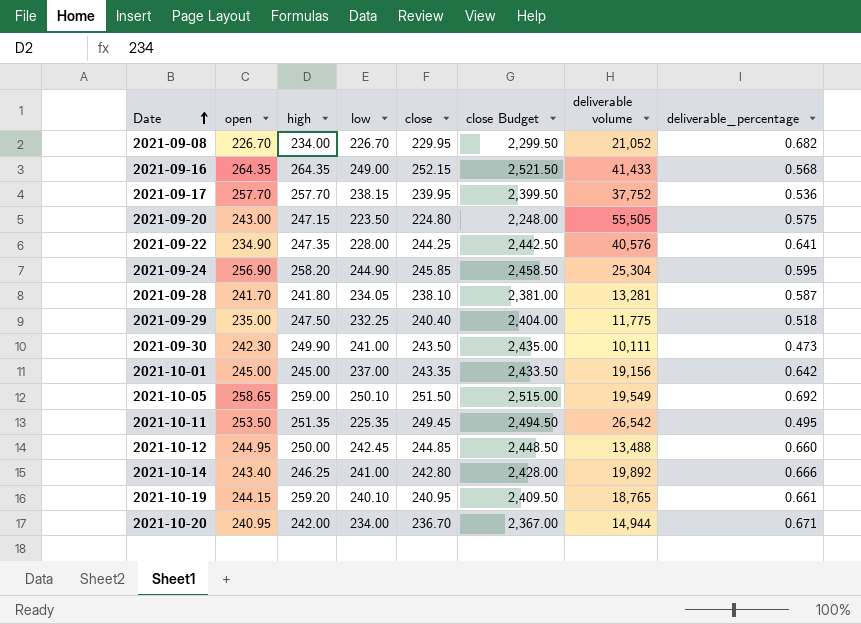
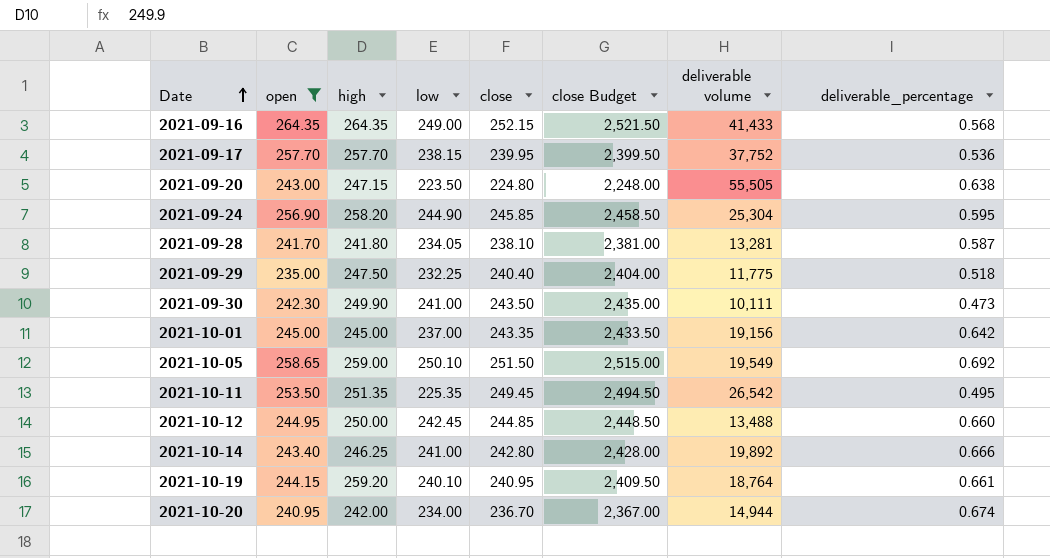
filter: none -> open >= 235.00
2021-09-20 | deliverable_percentage: 0.575 -> 0.638
2021-10-19 | deliverable volume: 18,765 -> 18,764
2021-10-20 | deliverable_percentage: 0.671 -> 0.674

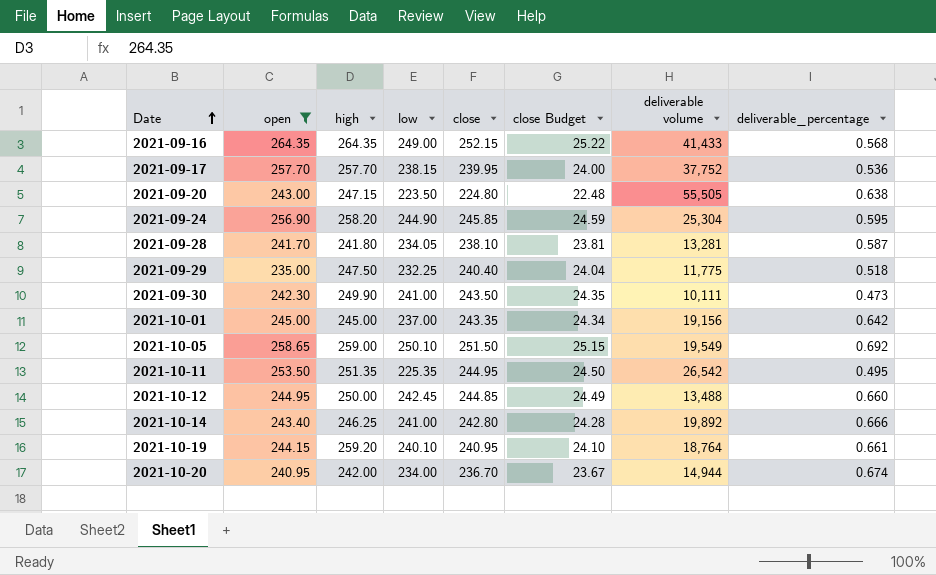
column close Budget | formula: [close] * 10 -> [close] * 0.1
2021-10-11 | close: 249.45 -> 244.95

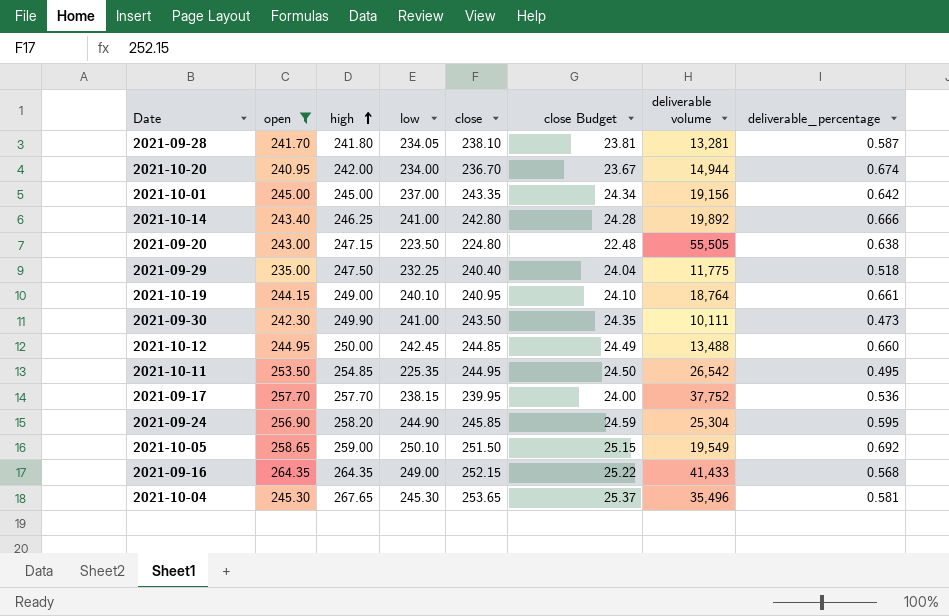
row order: Date ascending -> high ascending
2021-10-19 | high: 259.20 -> 249.00
2021-10-11 | high: 251.35 -> 254.85
row 2021-10-04: none -> 245.30 | 267.65 | 245.30 | 253.65 | 25.37 | 35,496 | 0.581

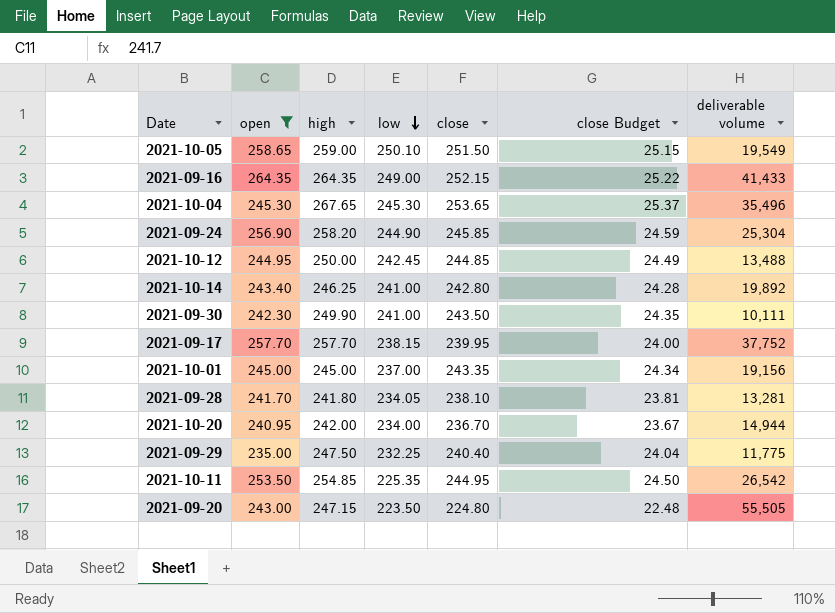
row order: high ascending -> low descending
column deliverable_percentage | position: 8 -> none
row 2021-10-19: 244.15 | 249.00 | 240.10 | 240.95 | 24.10 | 18,764 | 0.661 -> none

